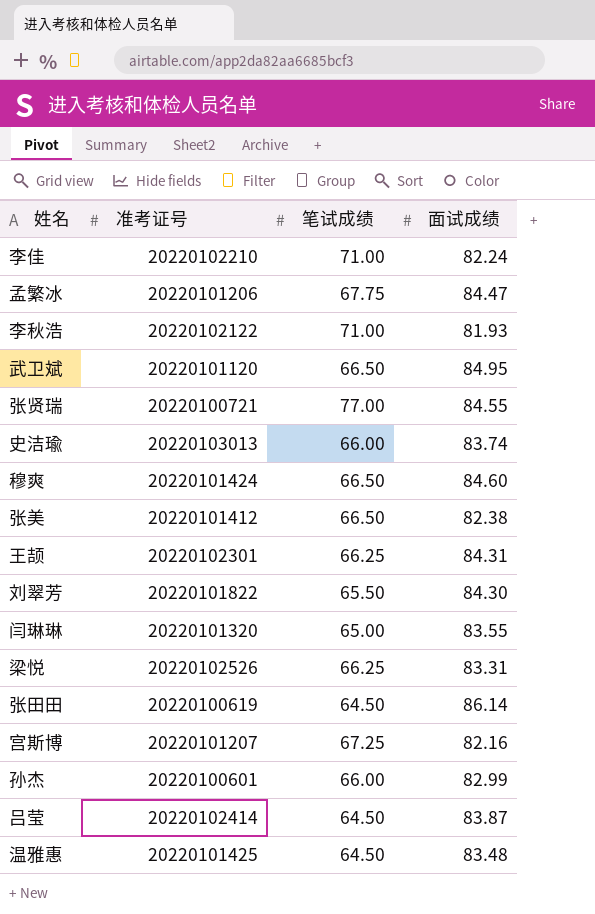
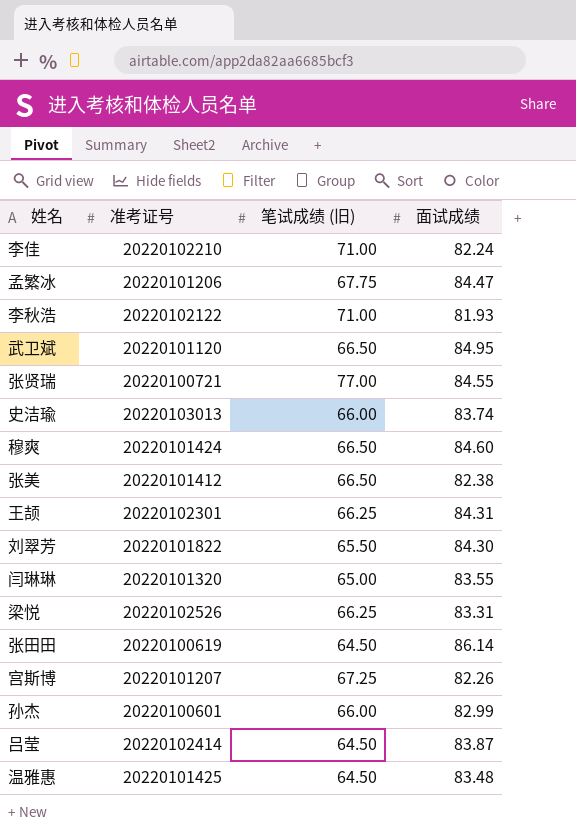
column name: 笔试成绩 -> 笔试成绩 (旧)
宫斯博 | 面试成绩: 82.16 -> 82.26

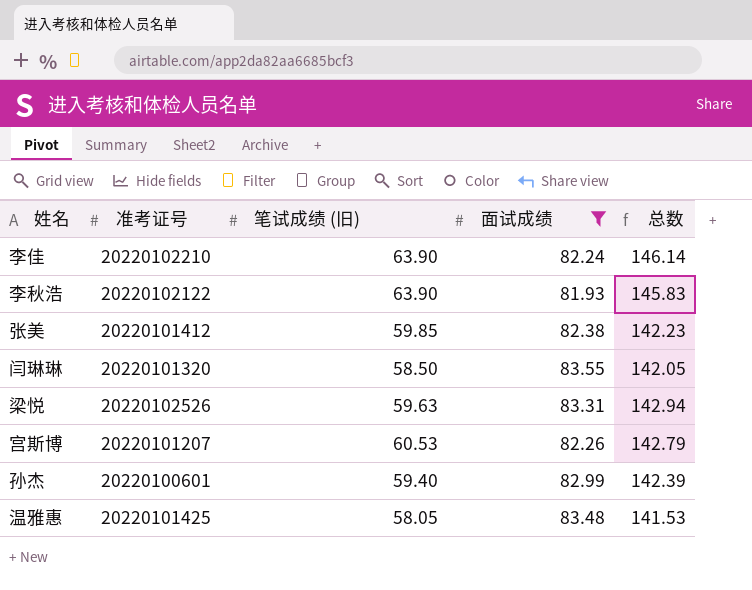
filter: none -> 面试成绩 <= 83.55
column 总数 | formula: none -> [笔试成绩 (旧)] + [面试成绩]
李佳 | 笔试成绩 (旧): 71.00 -> 63.90
李秋浩 | 笔试成绩 (旧): 71.00 -> 63.90
张美 | 笔试成绩 (旧): 66.50 -> 59.85
闫琳琳 | 笔试成绩 (旧): 65.00 -> 58.50
梁悦 | 笔试成绩 (旧): 66.25 -> 59.63
宫斯博 | 笔试成绩 (旧): 67.25 -> 60.53
孙杰 | 笔试成绩 (旧): 66.00 -> 59.40
温雅惠 | 笔试成绩 (旧): 64.50 -> 58.05

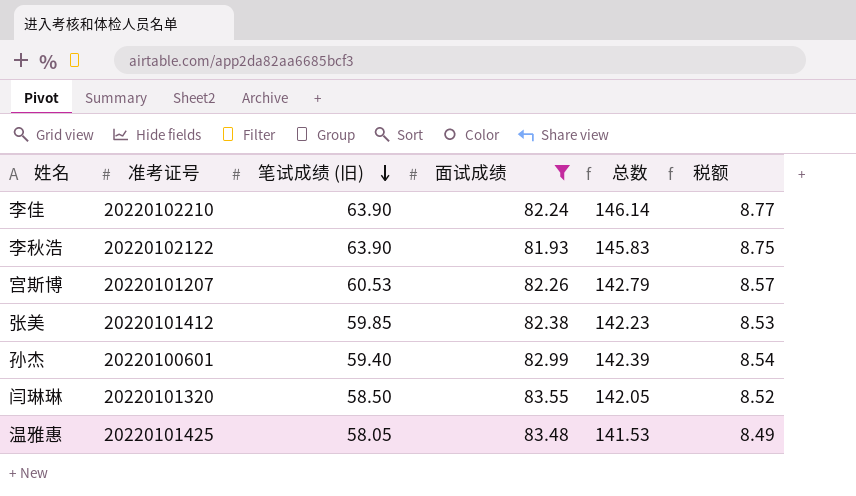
row order: none -> 笔试成绩 (旧) descending
column 税额 | formula: none -> [总数] * 0.06
row 梁悦: 20220102526 | 59.63 | 83.31 | 142.94 -> none

